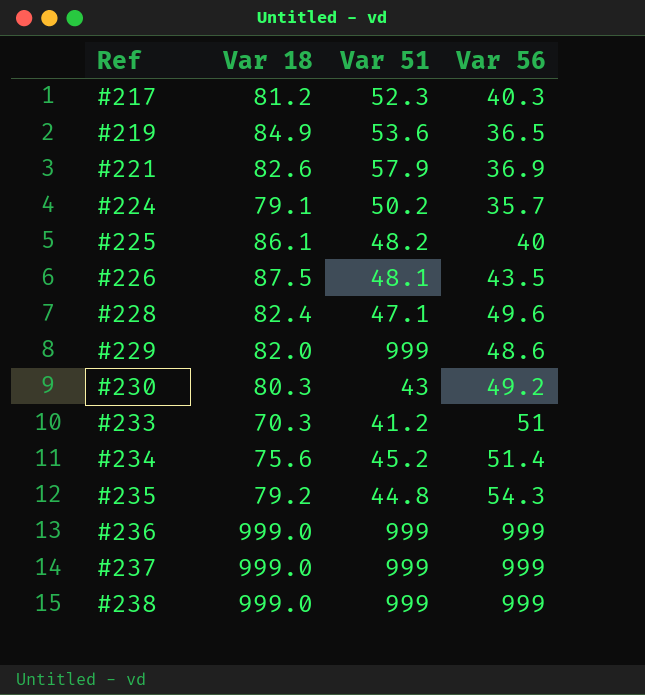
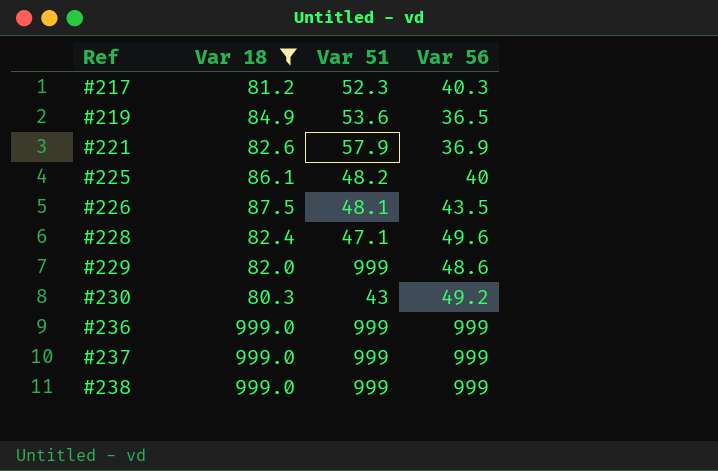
filter: none -> Var 18 >= 80.3

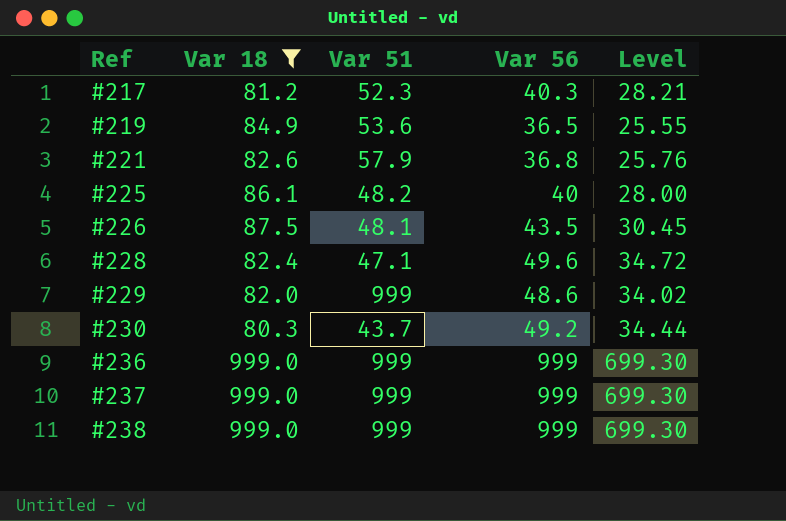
column Level | formula: none -> [Var 56] * 0.7
#221 | Var 56: 36.9 -> 36.8
#230 | Var 51: 43 -> 43.7

